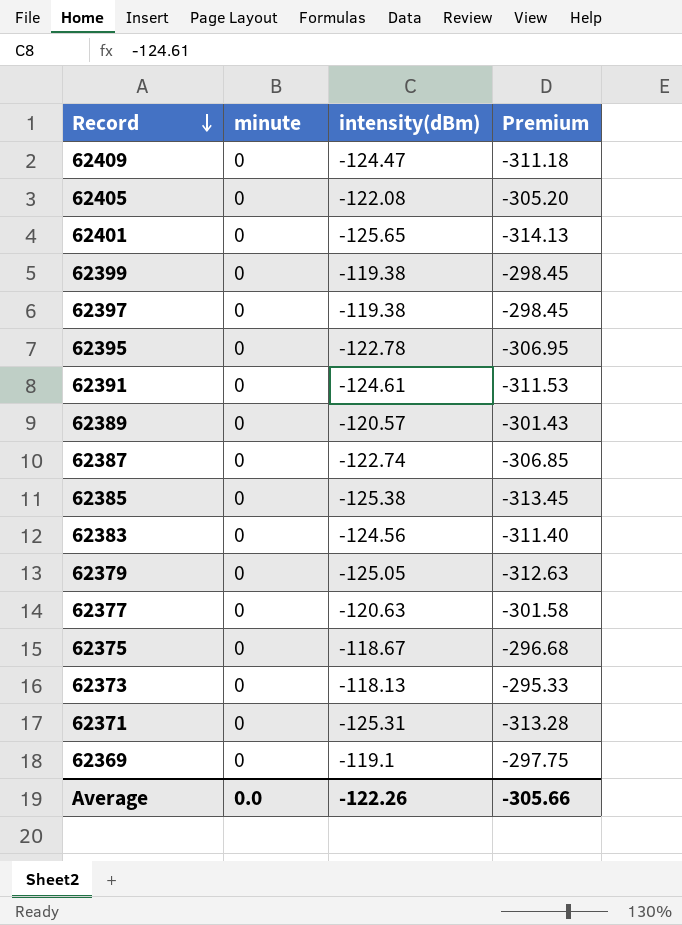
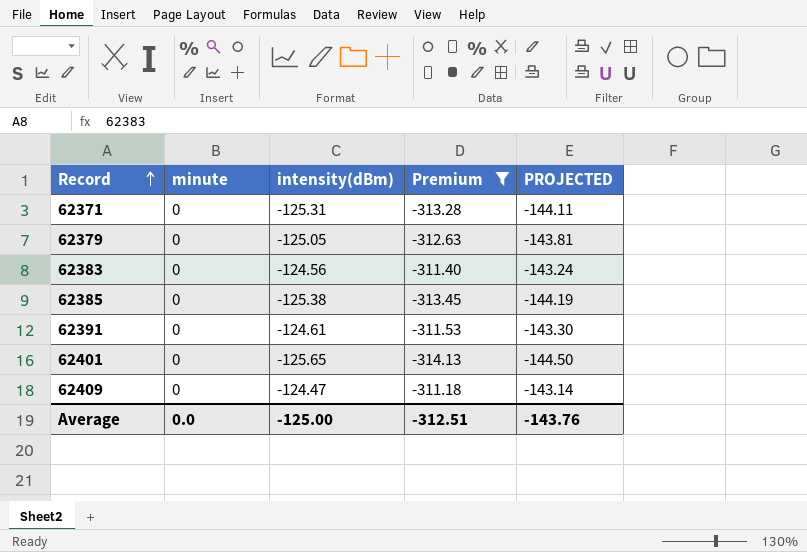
filter: none -> Premium <= -311.18
row order: Record descending -> Record ascending
column PROJECTED | formula: none -> [intensity(dBm)] * 1.15
Average | intensity(dBm): -122.26 -> -125.00
Average | Premium: -305.66 -> -312.51

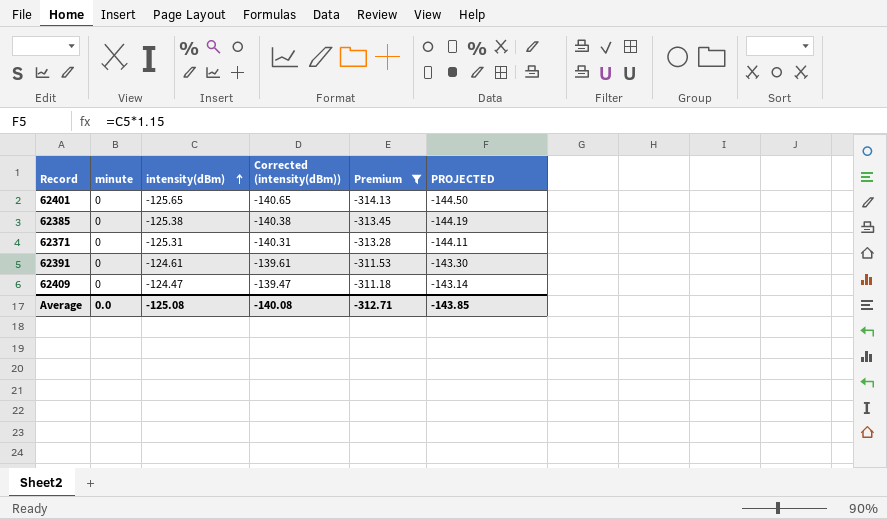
row order: Record ascending -> intensity(dBm) ascending
column Corrected (intensity(dBm)) | formula: none -> [intensity(dBm)] - 15
row 62379: 0 | -125.05 | -312.63 | -143.81 -> none
row 62383: 0 | -124.56 | -311.40 | -143.24 -> none
Average | intensity(dBm): -125.00 -> -125.08
Average | Premium: -312.51 -> -312.71
Average | PROJECTED: -143.76 -> -143.85

